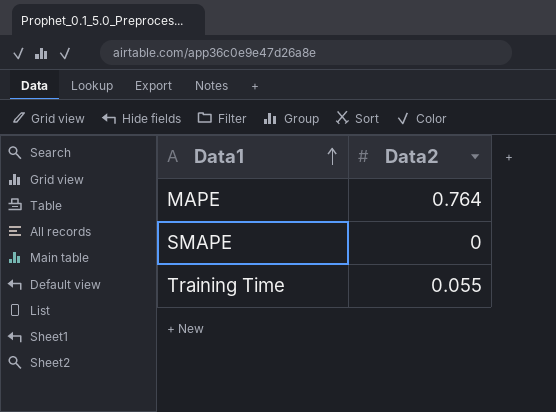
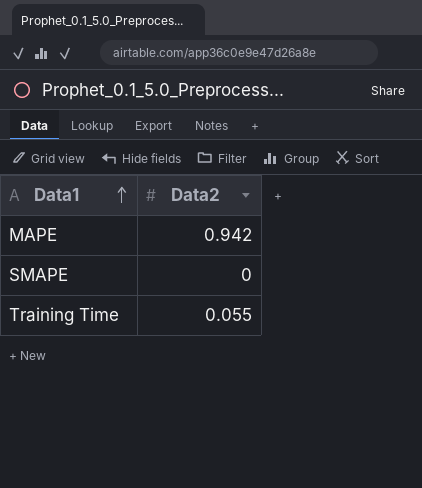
MAPE | Data2: 0.764 -> 0.942

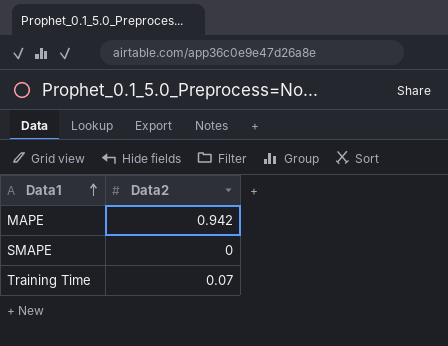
Training Time | Data2: 0.055 -> 0.07

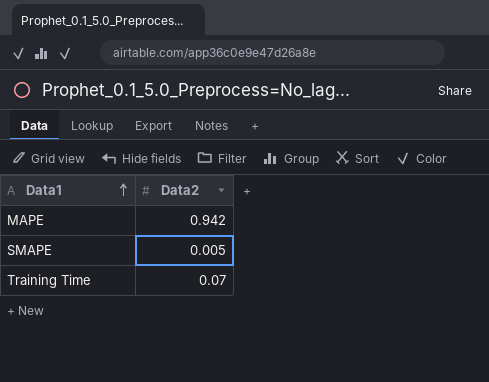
SMAPE | Data2: 0 -> 0.005

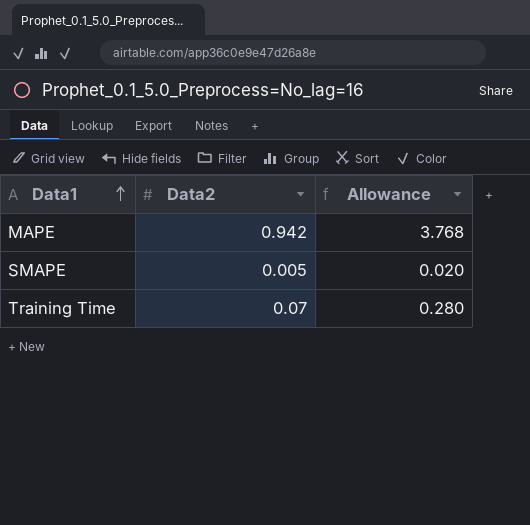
column Allowance | formula: none -> [Data2] * 4

